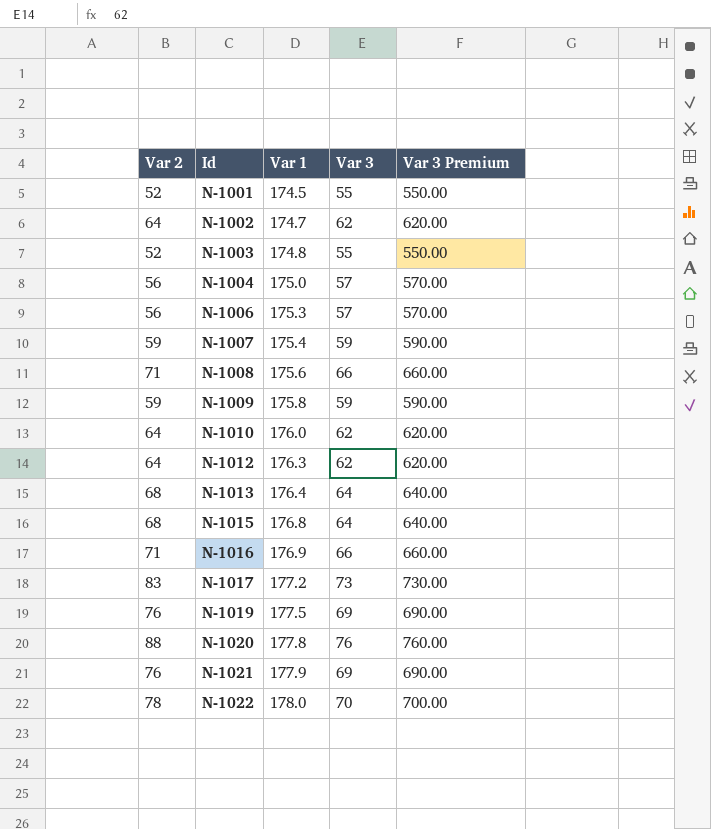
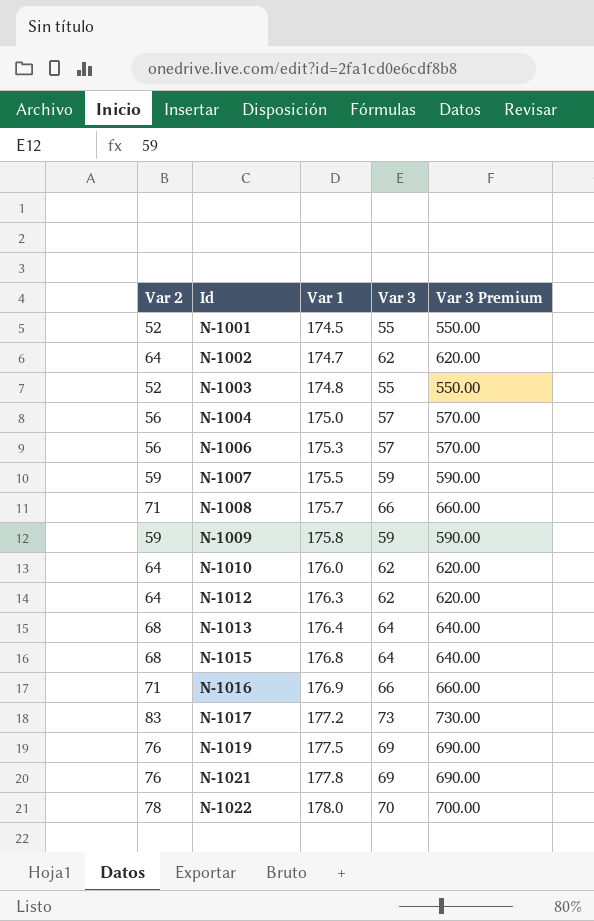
row N-1020: 88 | 177.8 | 76 | 760.00 -> none
N-1007 | Var 1: 175.4 -> 175.5
N-1008 | Var 1: 175.6 -> 175.7
N-1021 | Var 1: 177.9 -> 177.8

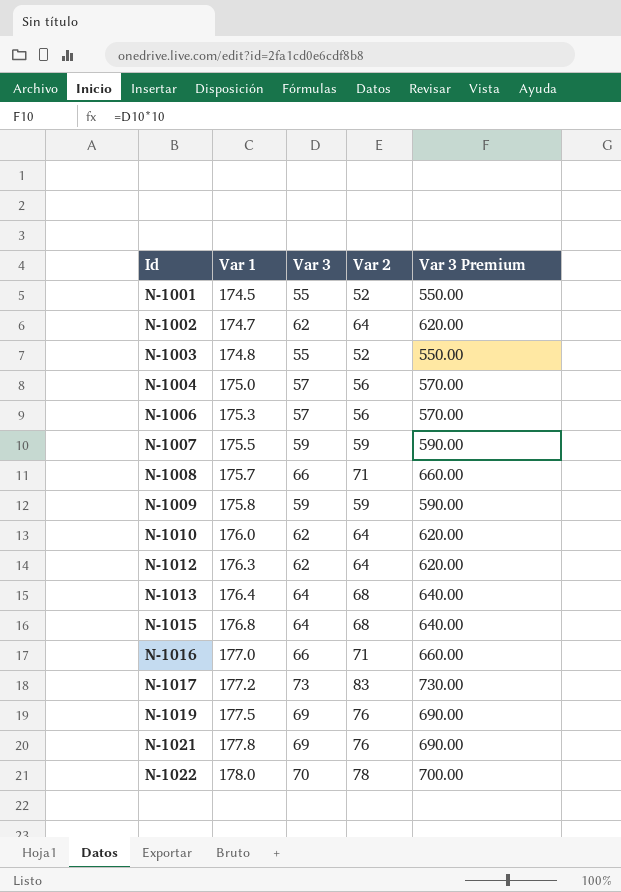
column Var 2 | position: 1 -> 4
N-1016 | Var 1: 176.9 -> 177.0

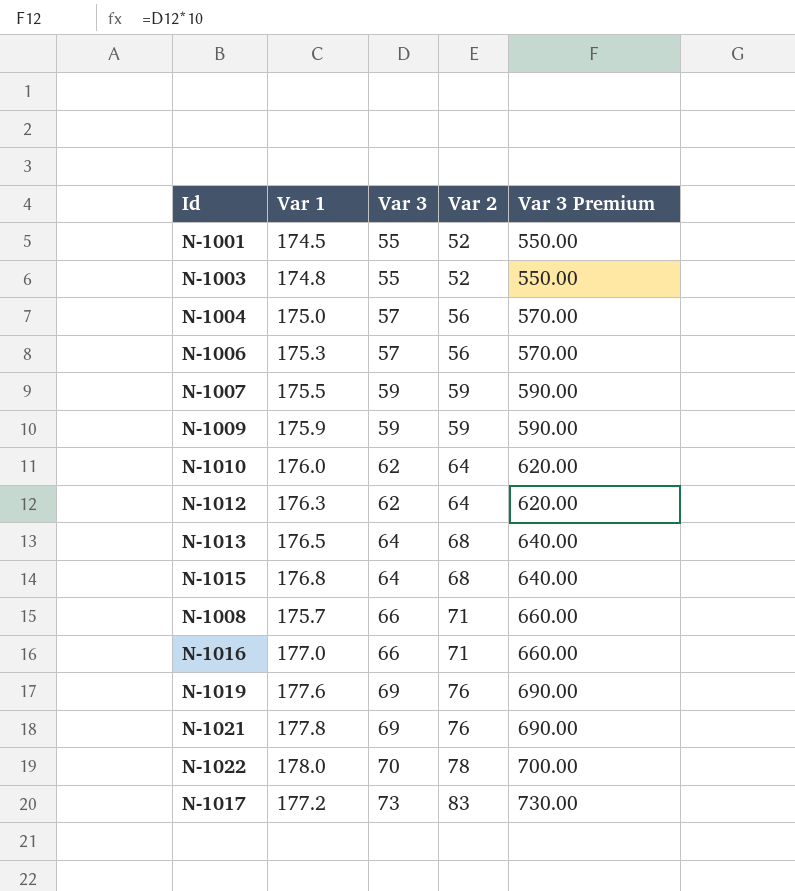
row order: Id ascending -> Var 3 ascending
row N-1002: 174.7 | 62 | 64 | 620.00 -> none
N-1009 | Var 1: 175.8 -> 175.9
N-1013 | Var 1: 176.4 -> 176.5
N-1019 | Var 1: 177.5 -> 177.6

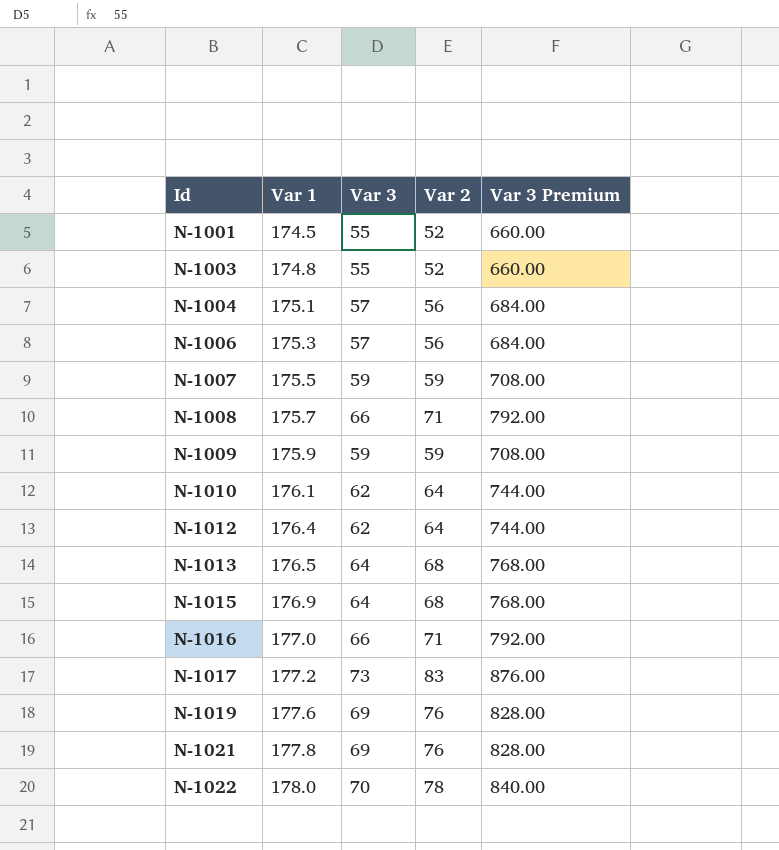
row order: Var 3 ascending -> Id ascending
column Var 3 Premium | formula: [Var 3] * 10 -> [Var 3] * 12
N-1004 | Var 1: 175.0 -> 175.1
N-1010 | Var 1: 176.0 -> 176.1
N-1012 | Var 1: 176.3 -> 176.4
N-1015 | Var 1: 176.8 -> 176.9

